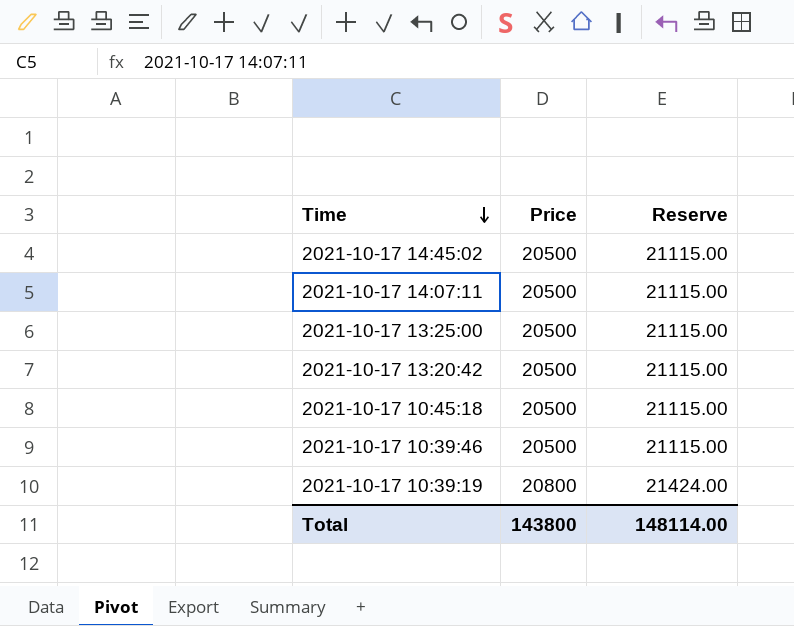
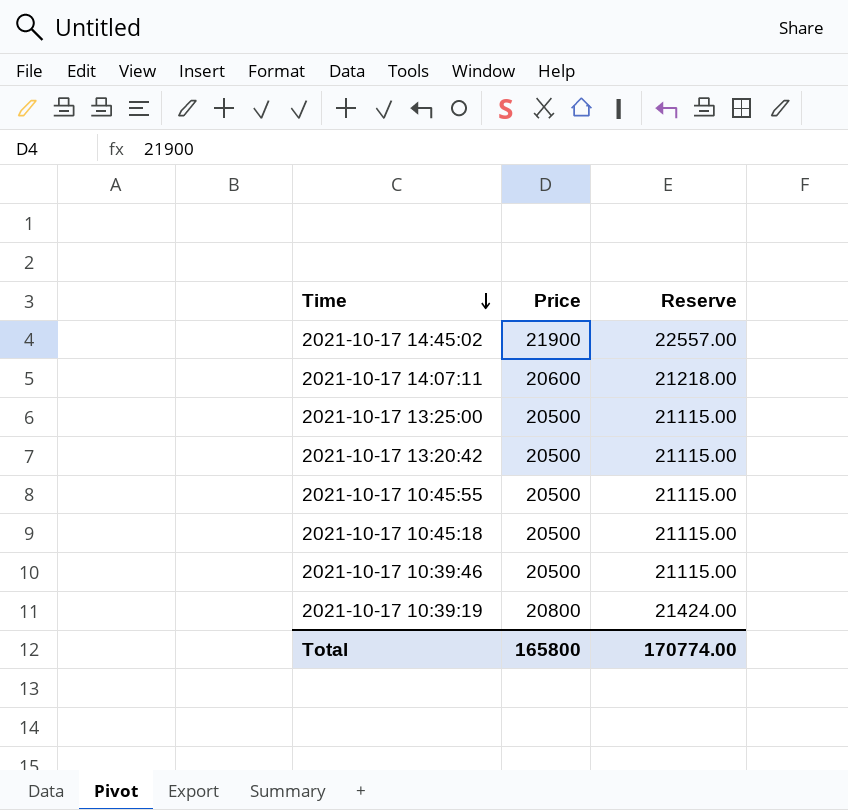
2021-10-17 14:45:02 | Price: 20500 -> 21900
2021-10-17 14:45:02 | Reserve: 21115.00 -> 22557.00
2021-10-17 14:07:11 | Price: 20500 -> 20600
2021-10-17 14:07:11 | Reserve: 21115.00 -> 21218.00
row 2021-10-17 10:45:55: none -> 20500 | 21115.00
Total | Price: 143800 -> 165800
Total | Reserve: 148114.00 -> 170774.00

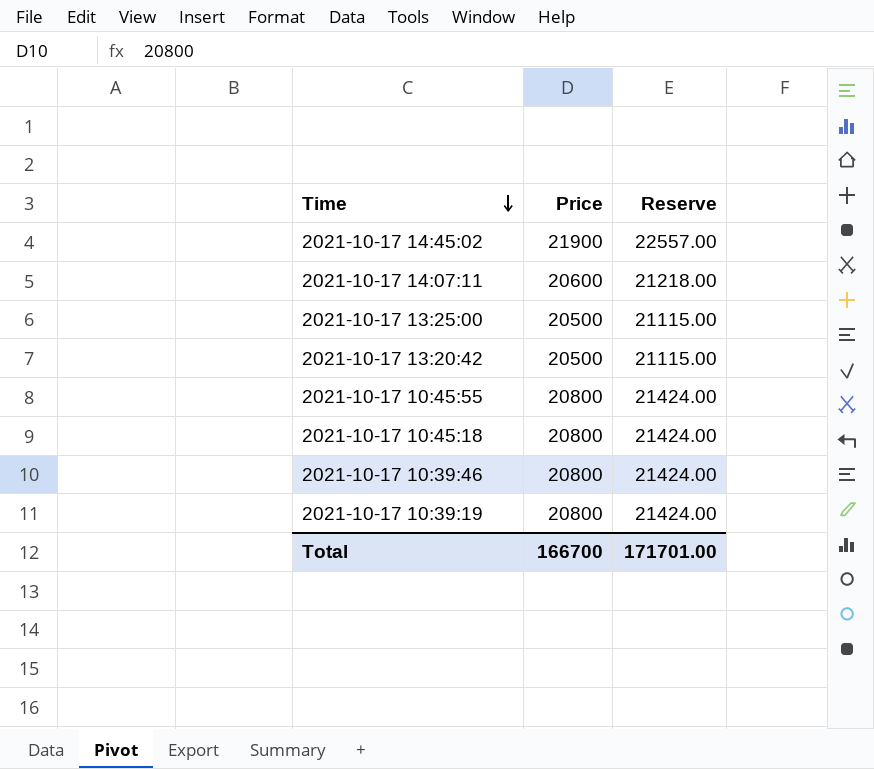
2021-10-17 10:45:55 | Price: 20500 -> 20800
2021-10-17 10:45:55 | Reserve: 21115.00 -> 21424.00
2021-10-17 10:45:18 | Price: 20500 -> 20800
2021-10-17 10:45:18 | Reserve: 21115.00 -> 21424.00
2021-10-17 10:39:46 | Price: 20500 -> 20800
2021-10-17 10:39:46 | Reserve: 21115.00 -> 21424.00
Total | Price: 165800 -> 166700
Total | Reserve: 170774.00 -> 171701.00

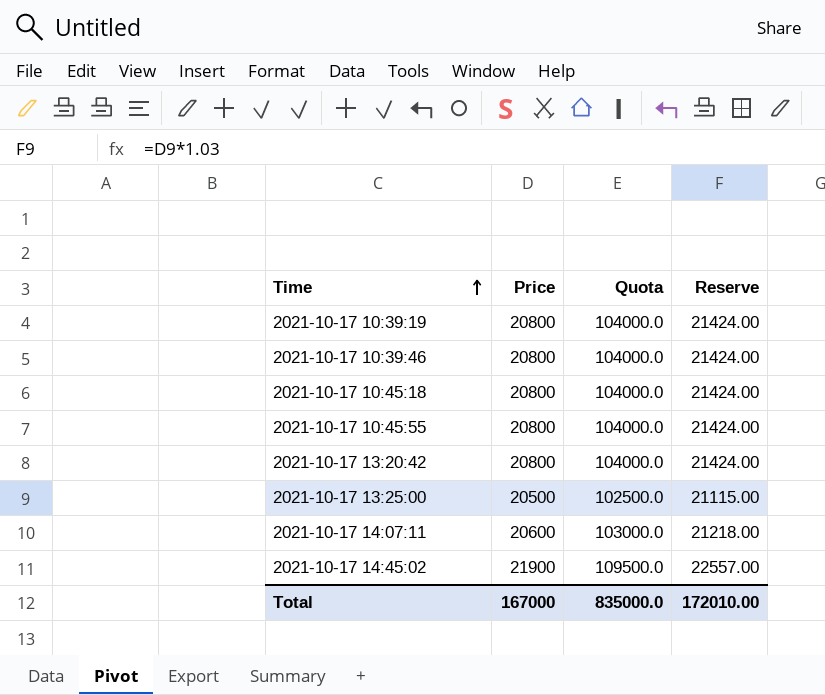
row order: Time descending -> Time ascending
column Quota | formula: none -> [Price] * 5
2021-10-17 13:20:42 | Price: 20500 -> 20800
2021-10-17 13:20:42 | Reserve: 21115.00 -> 21424.00
Total | Price: 166700 -> 167000
Total | Reserve: 171701.00 -> 172010.00

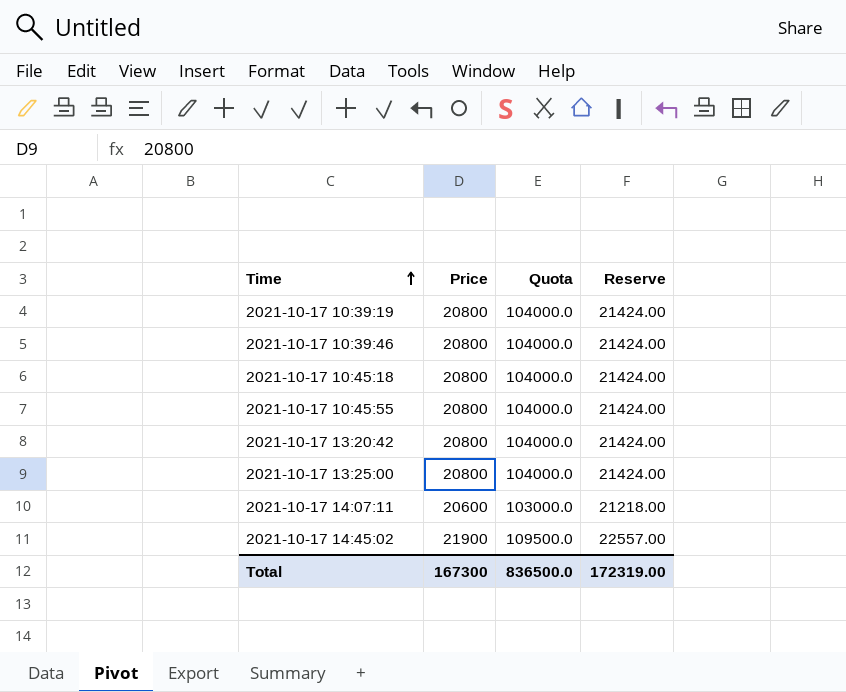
2021-10-17 13:25:00 | Price: 20500 -> 20800
2021-10-17 13:25:00 | Quota: 102500.0 -> 104000.0
2021-10-17 13:25:00 | Reserve: 21115.00 -> 21424.00
Total | Price: 167000 -> 167300
Total | Quota: 835000.0 -> 836500.0
Total | Reserve: 172010.00 -> 172319.00

